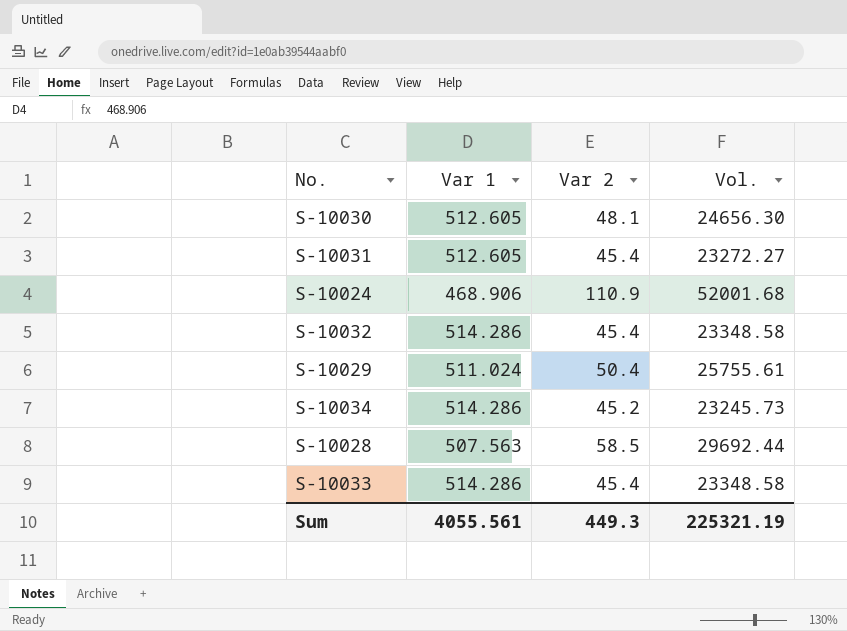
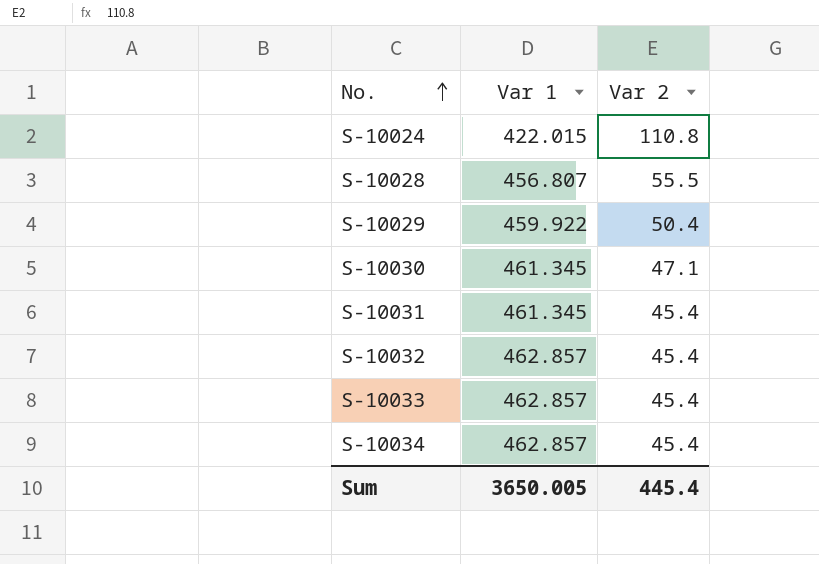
row order: none -> No. ascending
column Vol. | formula: [Var 1] * [Var 2] -> none
S-10024 | Var 1: 468.906 -> 422.015
S-10024 | Var 2: 110.9 -> 110.8
S-10028 | Var 1: 507.563 -> 456.807
S-10028 | Var 2: 58.5 -> 55.5
S-10029 | Var 1: 511.024 -> 459.922
S-10030 | Var 1: 512.605 -> 461.345
S-10030 | Var 2: 48.1 -> 47.1
S-10031 | Var 1: 512.605 -> 461.345
S-10032 | Var 1: 514.286 -> 462.857
S-10033 | Var 1: 514.286 -> 462.857
S-10034 | Var 1: 514.286 -> 462.857
S-10034 | Var 2: 45.2 -> 45.4
Sum | Var 1: 4055.561 -> 3650.005
Sum | Var 2: 449.3 -> 445.4

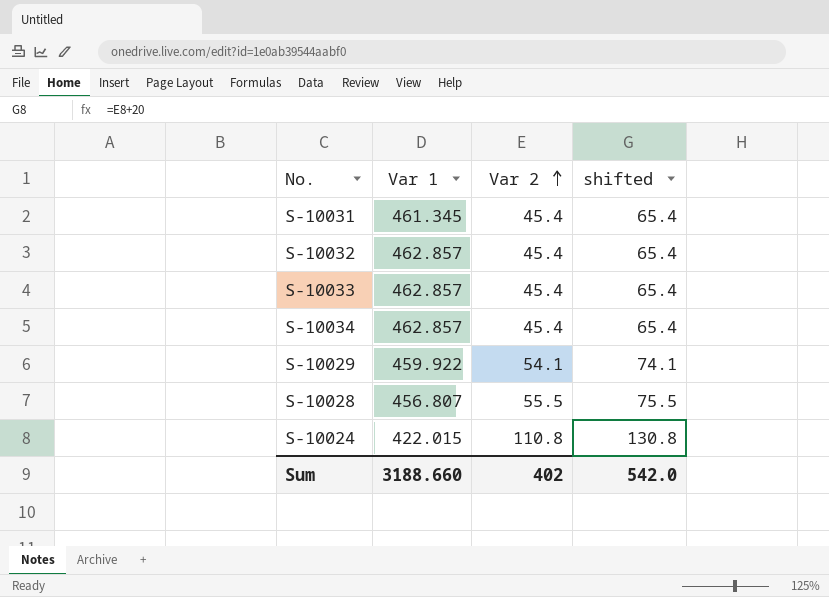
row order: No. ascending -> Var 2 ascending
column shifted | formula: none -> [Var 2] + 20
row S-10030: 461.345 | 47.1 -> none
S-10029 | Var 2: 50.4 -> 54.1
Sum | Var 1: 3650.005 -> 3188.660
Sum | Var 2: 445.4 -> 402

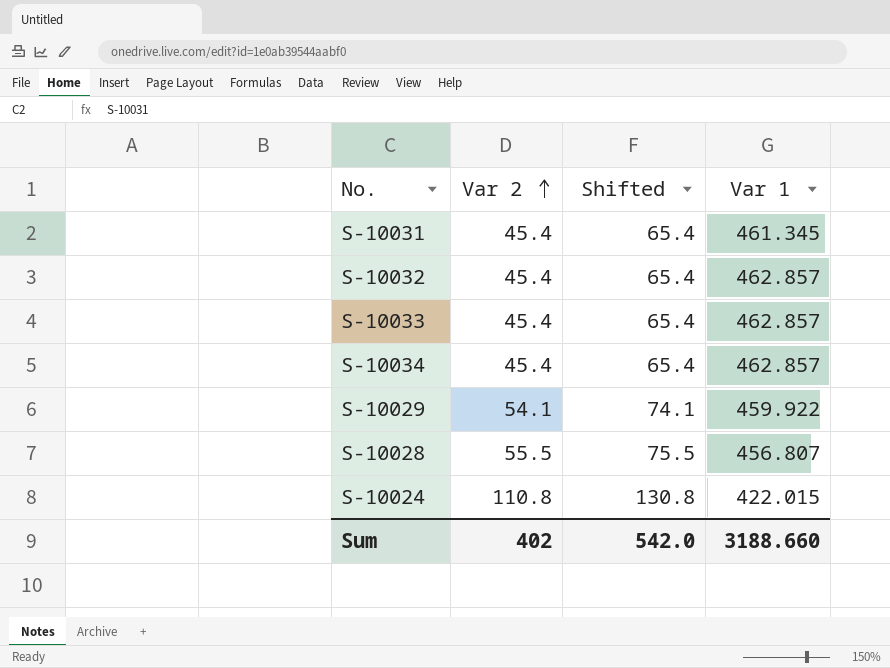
column name: shifted -> Shifted
column Var 1 | position: 2 -> 4

